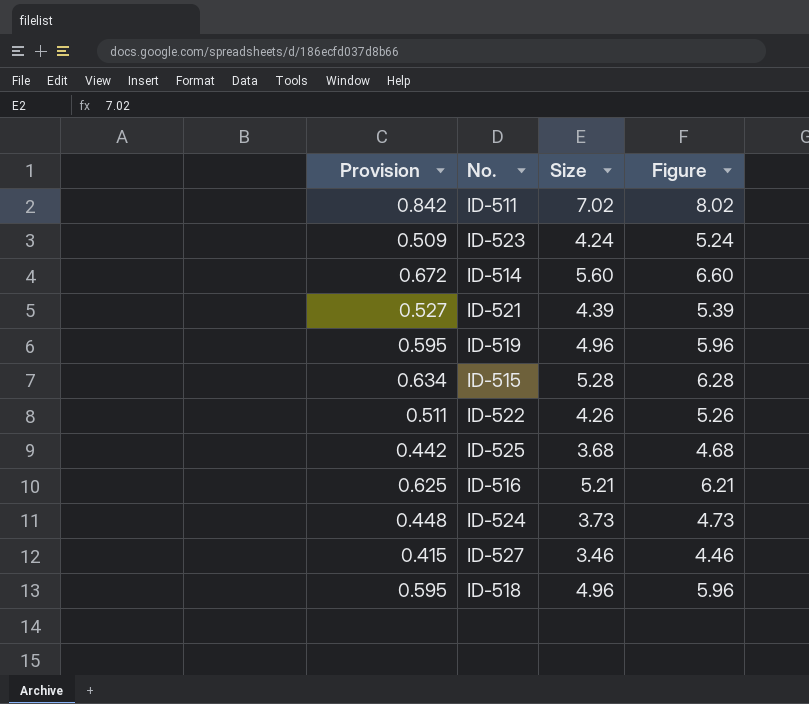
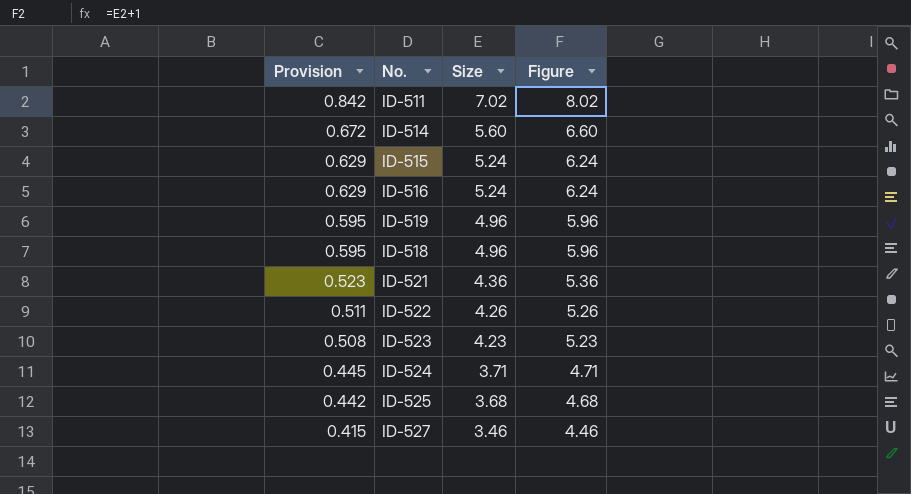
row order: none -> Provision descending
ID-515 | Provision: 0.634 -> 0.629
ID-515 | Size: 5.28 -> 5.24
ID-515 | Figure: 6.28 -> 6.24
ID-516 | Provision: 0.625 -> 0.629
ID-516 | Size: 5.21 -> 5.24
ID-516 | Figure: 6.21 -> 6.24
ID-521 | Provision: 0.527 -> 0.523
ID-521 | Size: 4.39 -> 4.36
ID-521 | Figure: 5.39 -> 5.36
ID-523 | Provision: 0.509 -> 0.508
ID-523 | Size: 4.24 -> 4.23
ID-523 | Figure: 5.24 -> 5.23
ID-524 | Provision: 0.448 -> 0.445
ID-524 | Size: 3.73 -> 3.71
ID-524 | Figure: 4.73 -> 4.71

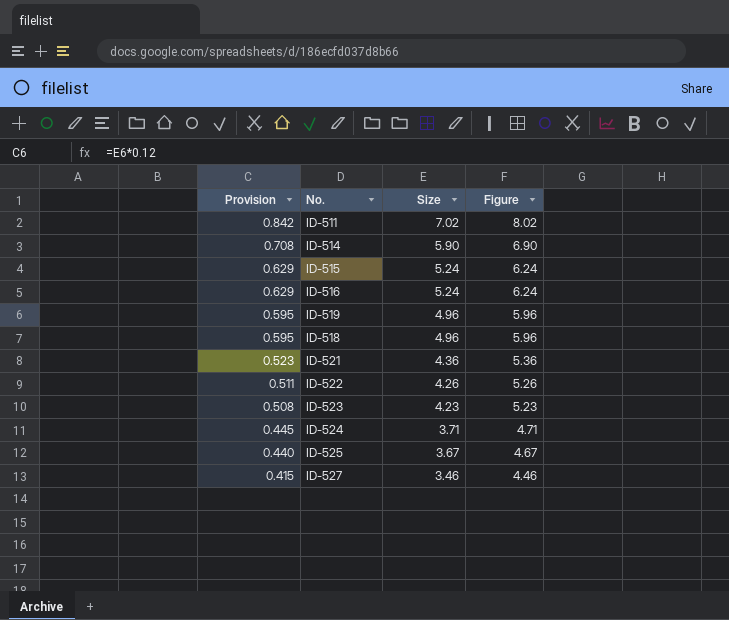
ID-514 | Provision: 0.672 -> 0.708
ID-514 | Size: 5.60 -> 5.90
ID-514 | Figure: 6.60 -> 6.90
ID-525 | Provision: 0.442 -> 0.440
ID-525 | Size: 3.68 -> 3.67
ID-525 | Figure: 4.68 -> 4.67

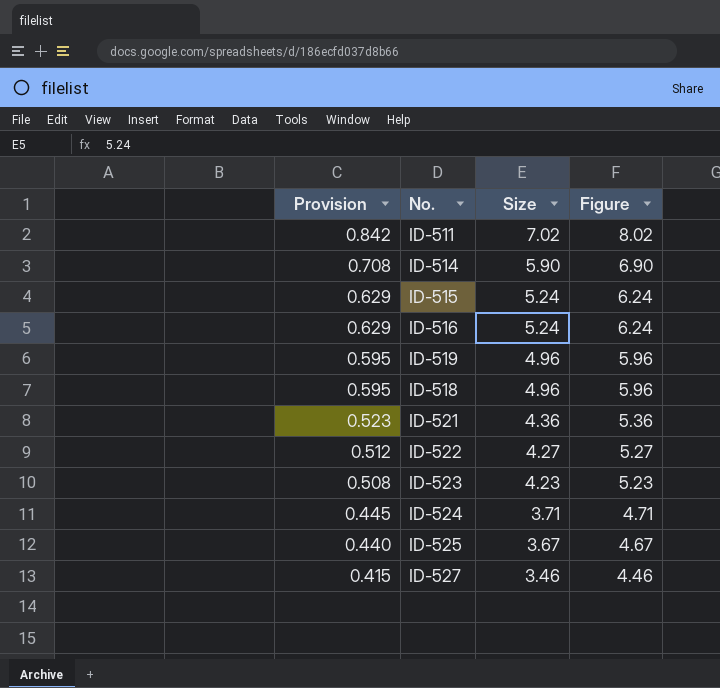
ID-522 | Provision: 0.511 -> 0.512
ID-522 | Size: 4.26 -> 4.27
ID-522 | Figure: 5.26 -> 5.27

